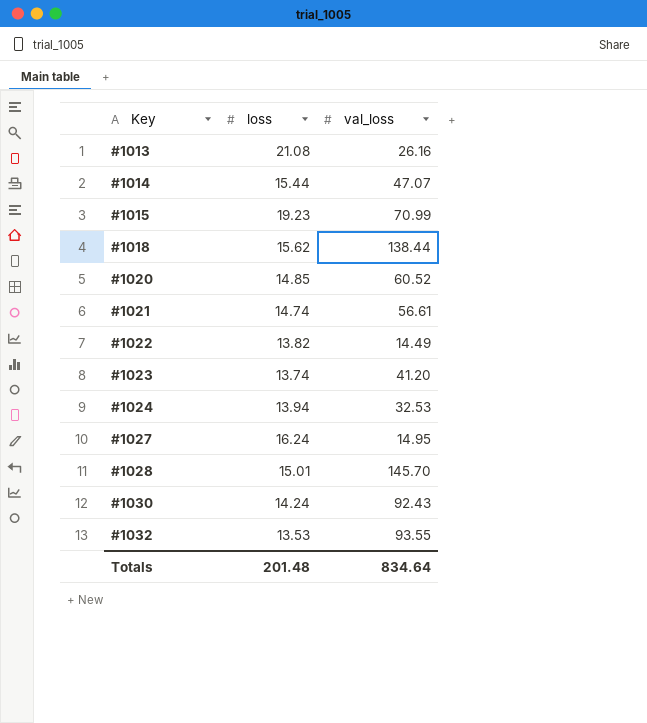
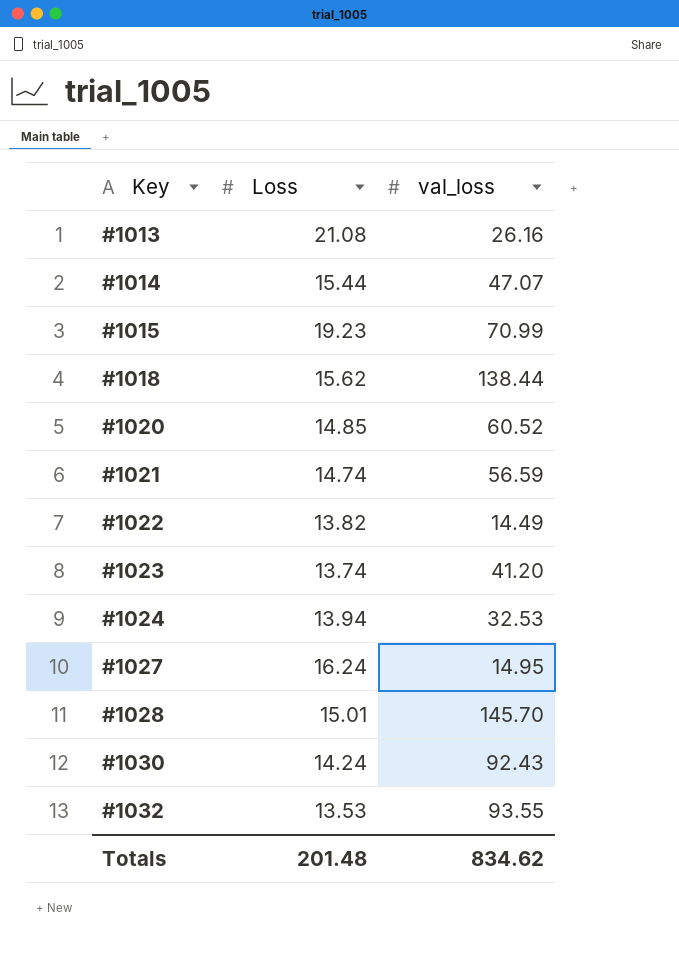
column name: loss -> Loss
#1021 | val_loss: 56.61 -> 56.59
Totals | val_loss: 834.64 -> 834.62

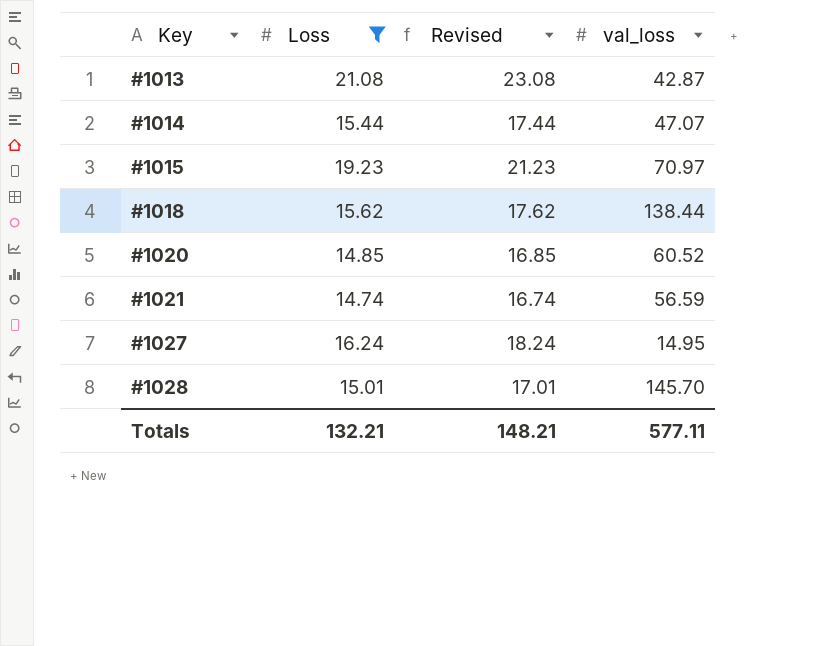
filter: none -> Loss >= 14.74
column Revised | formula: none -> [Loss] + 2
#1013 | val_loss: 26.16 -> 42.87
#1015 | val_loss: 70.99 -> 70.97
Totals | Loss: 201.48 -> 132.21
Totals | val_loss: 834.62 -> 577.11

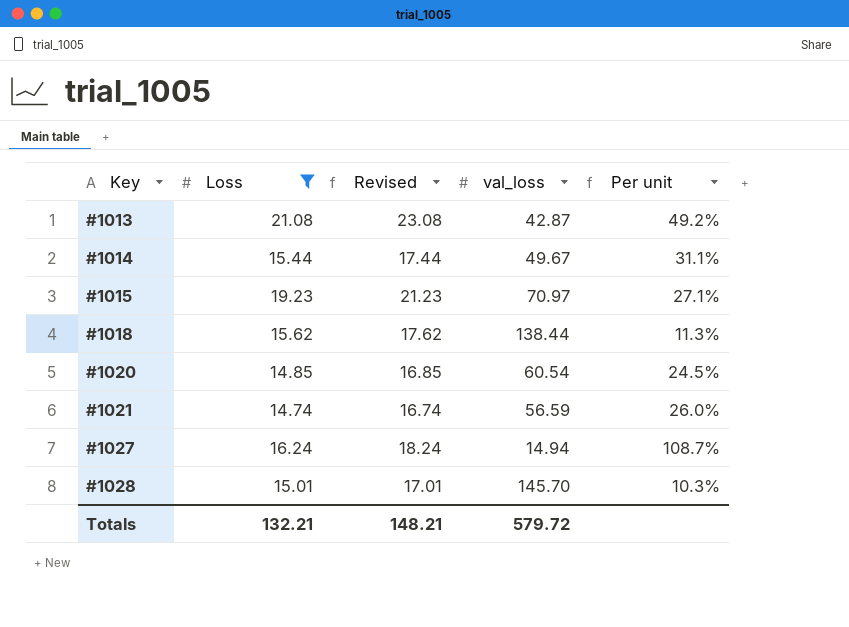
column Per unit | formula: none -> [Loss] / [val_loss]
#1014 | val_loss: 47.07 -> 49.67
#1020 | val_loss: 60.52 -> 60.54
#1027 | val_loss: 14.95 -> 14.94
Totals | val_loss: 577.11 -> 579.72

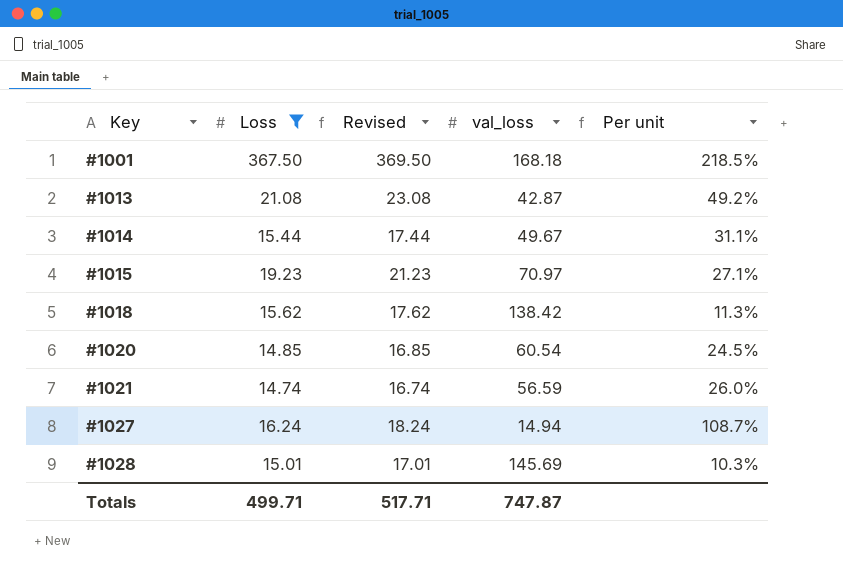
row #1001: none -> 367.50 | 369.50 | 168.18 | 218.5%
#1018 | val_loss: 138.44 -> 138.42
#1028 | val_loss: 145.70 -> 145.69
Totals | Loss: 132.21 -> 499.71
Totals | Revised: 148.21 -> 517.71
Totals | val_loss: 579.72 -> 747.87

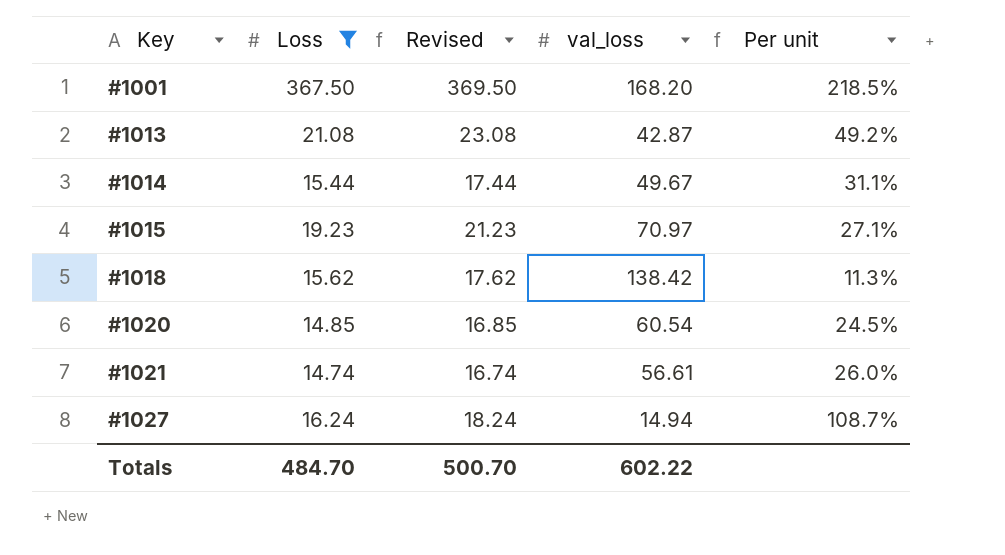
row #1028: 15.01 | 17.01 | 145.69 | 10.3% -> none
#1001 | val_loss: 168.18 -> 168.20
#1021 | val_loss: 56.59 -> 56.61
Totals | Loss: 499.71 -> 484.70
Totals | Revised: 517.71 -> 500.70
Totals | val_loss: 747.87 -> 602.22

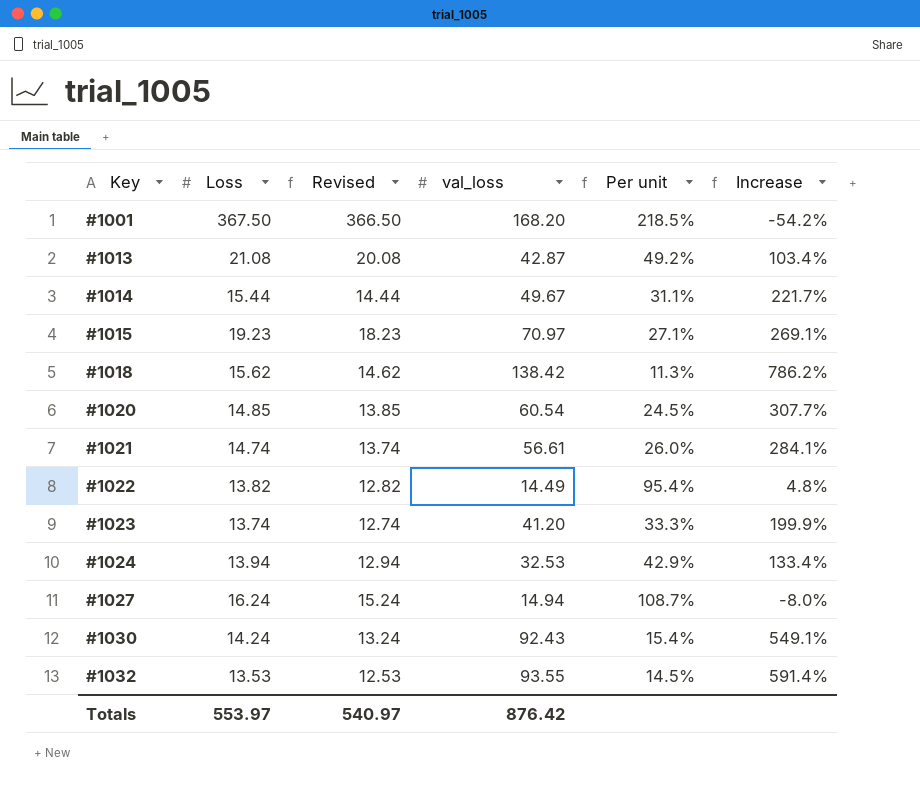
filter: Loss >= 14.74 -> none
column Revised | formula: [Loss] + 2 -> [Loss] - 1
column Increase | formula: none -> ([val_loss] - [Loss]) / [Loss]
Totals | Loss: 484.70 -> 553.97
Totals | Revised: 500.70 -> 540.97
Totals | val_loss: 602.22 -> 876.42

